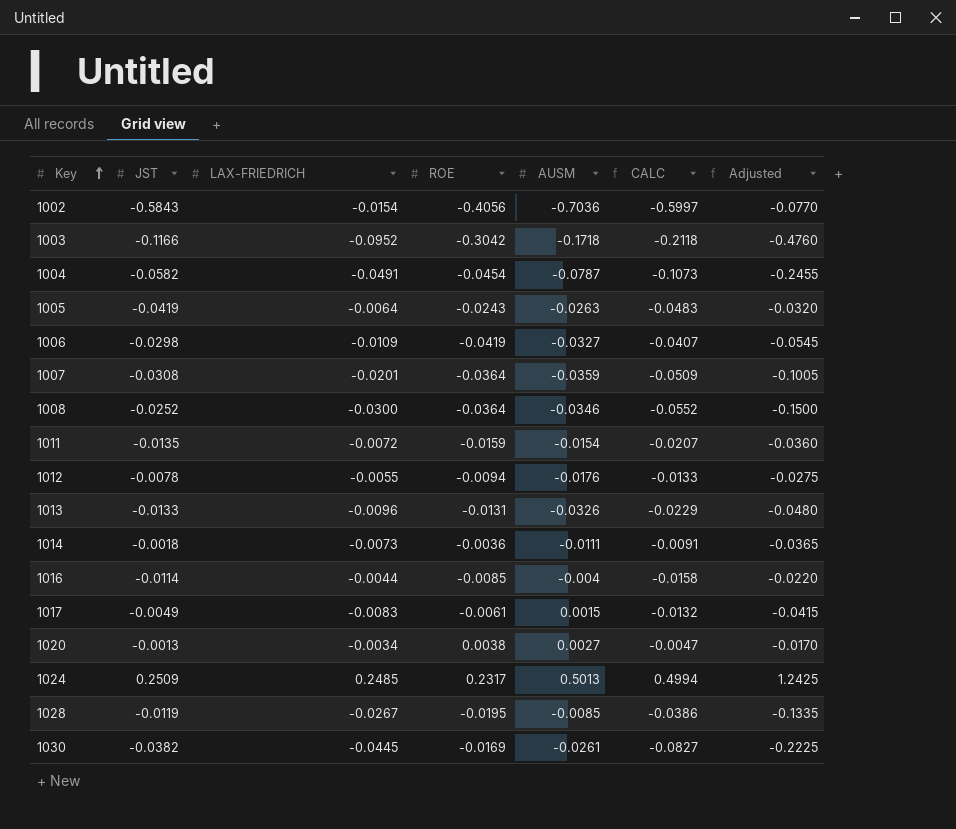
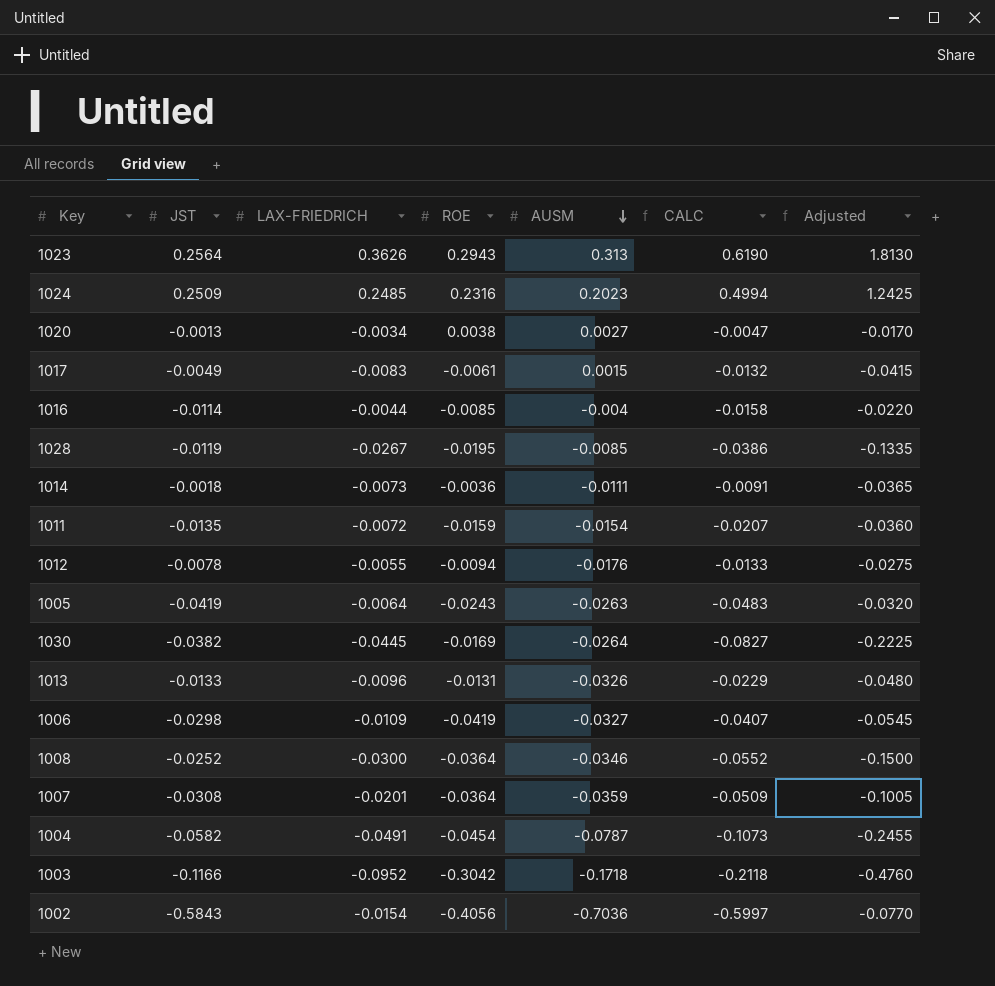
row order: Key ascending -> AUSM descending
row 1023: none -> 0.2564 | 0.3626 | 0.2943 | 0.313 | 0.6190 | 1.8130
1024 | ROE: 0.2317 -> 0.2316
1024 | AUSM: 0.5013 -> 0.2023
1030 | AUSM: -0.0261 -> -0.0264

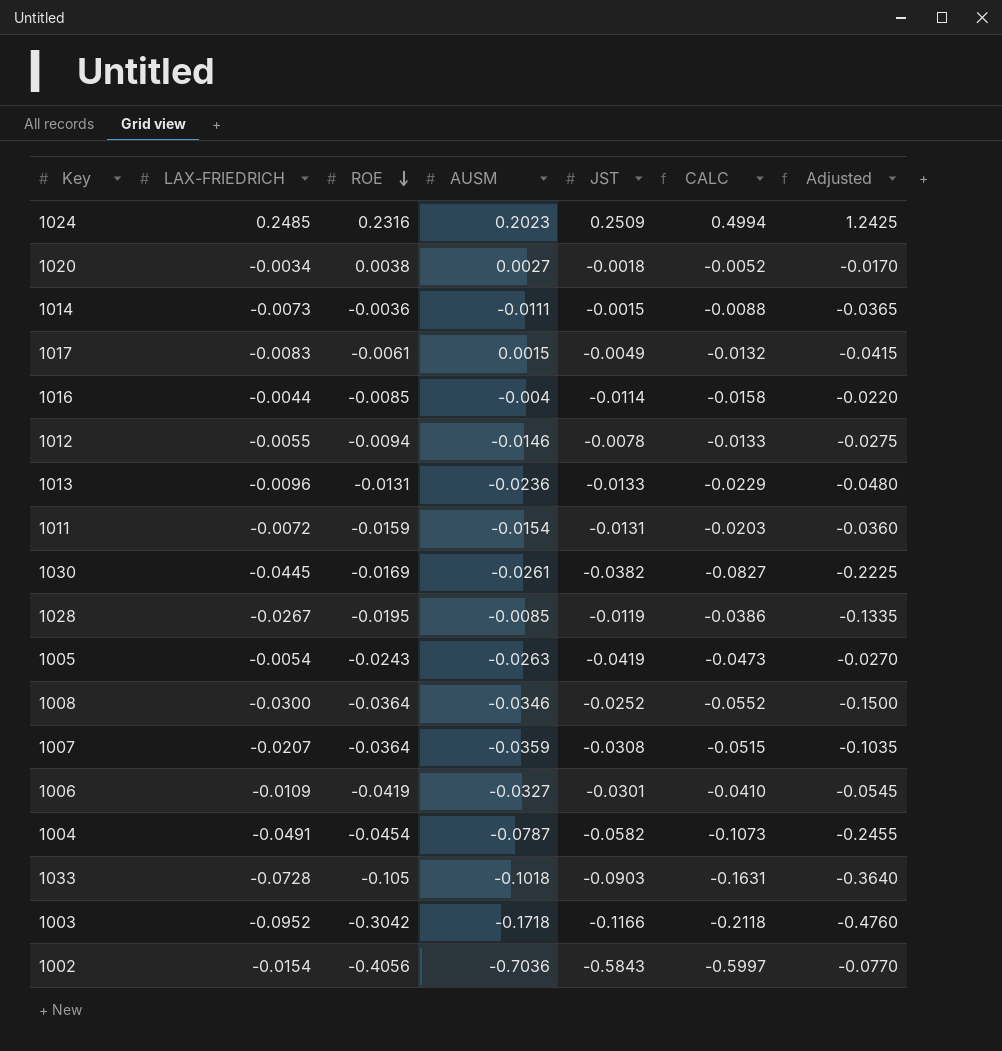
row order: AUSM descending -> ROE descending
column JST | position: 2 -> 5
row 1023: 0.2564 | 0.3626 | 0.2943 | 0.313 | 0.6190 | 1.8130 -> none
1020 | JST: -0.0013 -> -0.0018
1020 | CALC: -0.0047 -> -0.0052
1014 | JST: -0.0018 -> -0.0015
1014 | CALC: -0.0091 -> -0.0088
1012 | AUSM: -0.0176 -> -0.0146
1013 | AUSM: -0.0326 -> -0.0236
1011 | JST: -0.0135 -> -0.0131
1011 | CALC: -0.0207 -> -0.0203
1030 | AUSM: -0.0264 -> -0.0261
1005 | LAX-FRIEDRICH: -0.0064 -> -0.0054
1005 | CALC: -0.0483 -> -0.0473
1005 | Adjusted: -0.0320 -> -0.0270
1007 | LAX-FRIEDRICH: -0.0201 -> -0.0207
1007 | CALC: -0.0509 -> -0.0515
1007 | Adjusted: -0.1005 -> -0.1035
1006 | JST: -0.0298 -> -0.0301
1006 | CALC: -0.0407 -> -0.0410
row 1033: none -> -0.0728 | -0.105 | -0.1018 | -0.0903 | -0.1631 | -0.3640

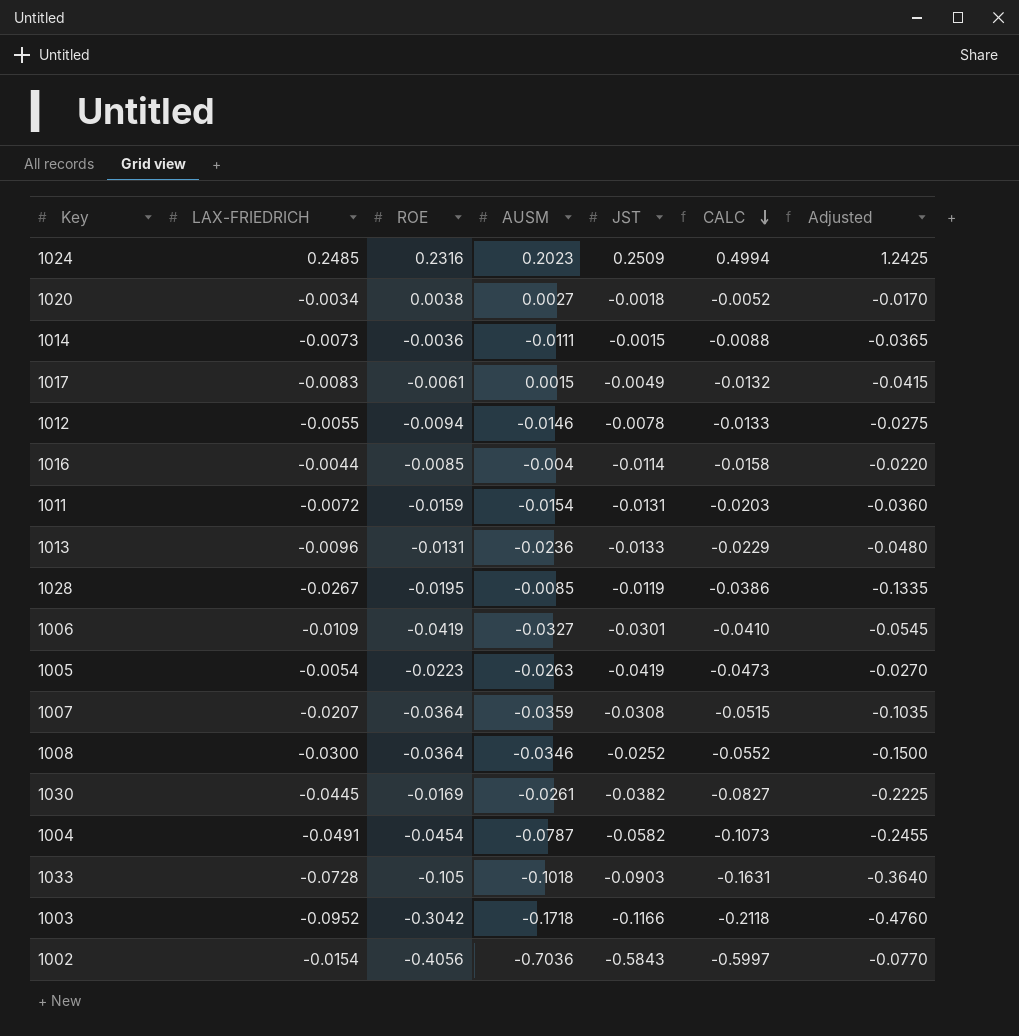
row order: ROE descending -> CALC descending
1005 | ROE: -0.0243 -> -0.0223

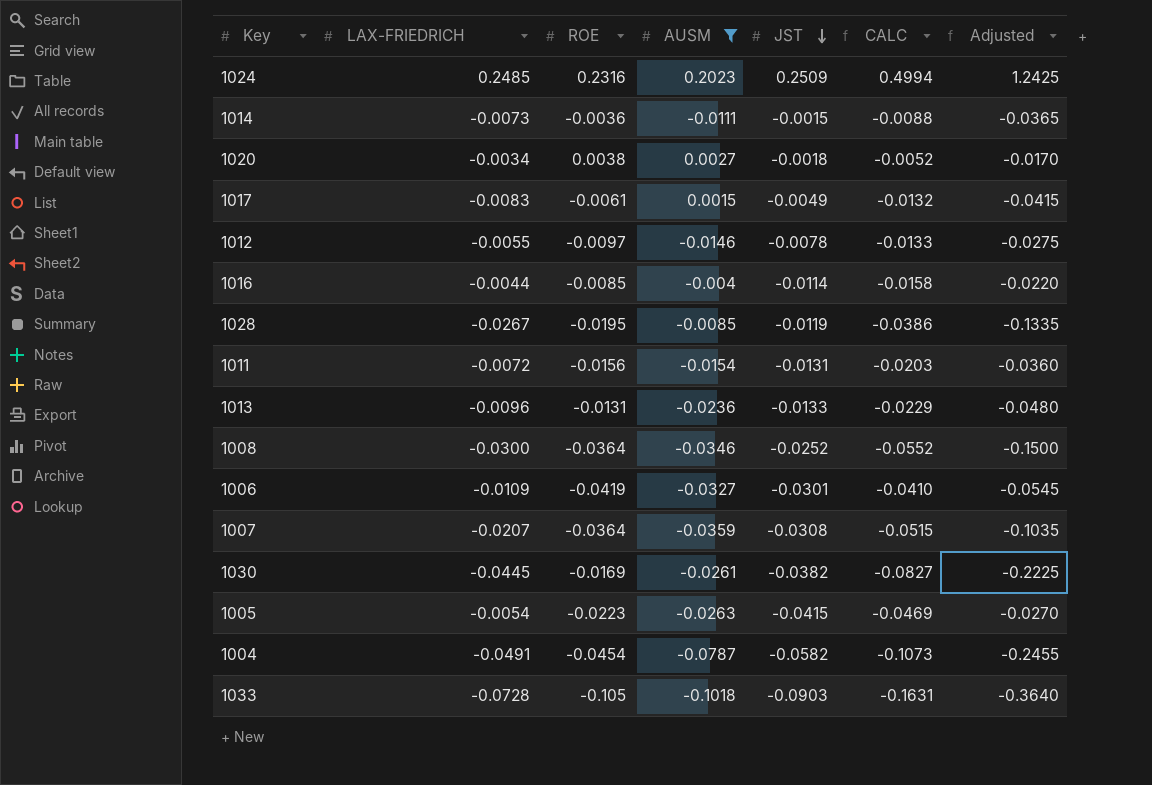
filter: none -> AUSM >= -0.1018
row order: CALC descending -> JST descending
1012 | ROE: -0.0094 -> -0.0097
1011 | ROE: -0.0159 -> -0.0156
1005 | JST: -0.0419 -> -0.0415
1005 | CALC: -0.0473 -> -0.0469

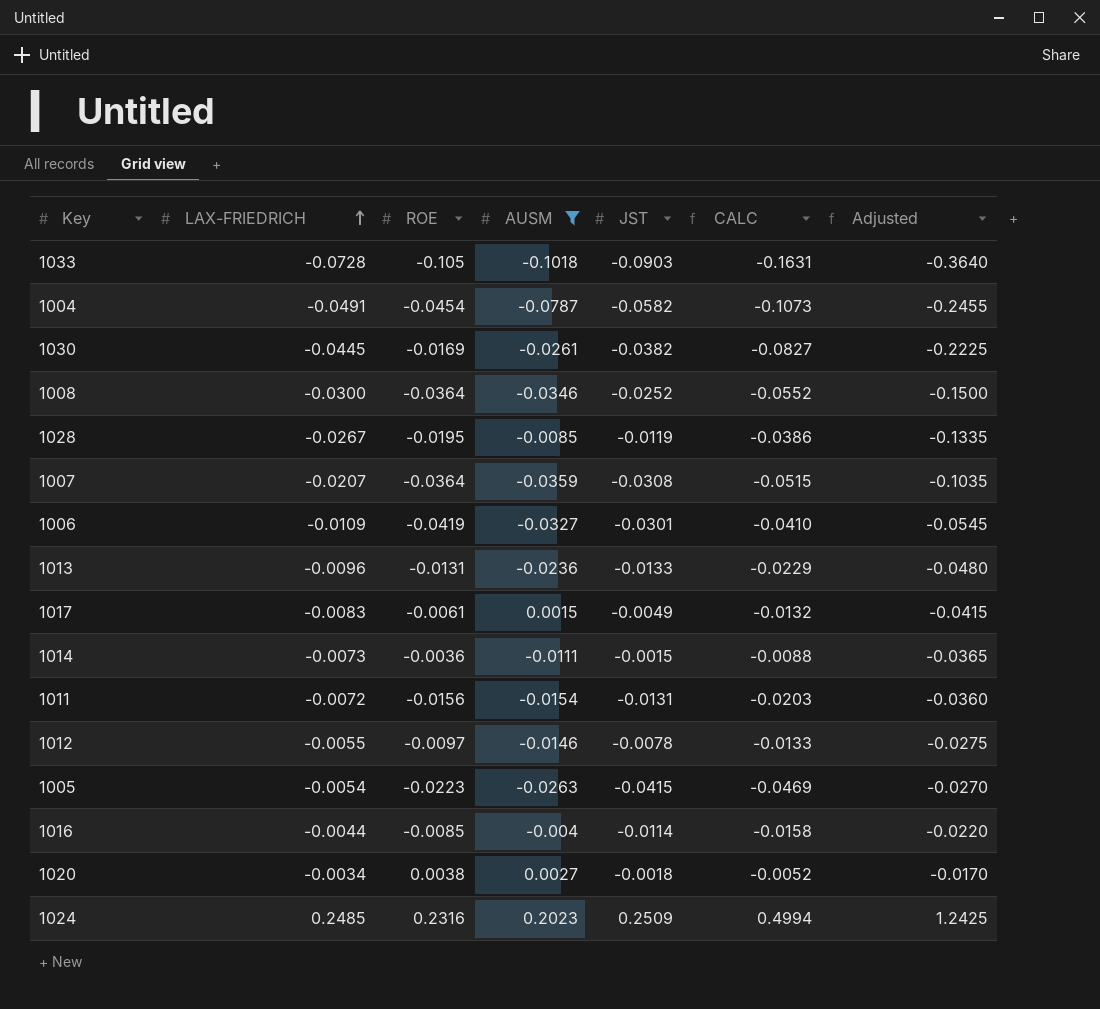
row order: JST descending -> LAX-FRIEDRICH ascending

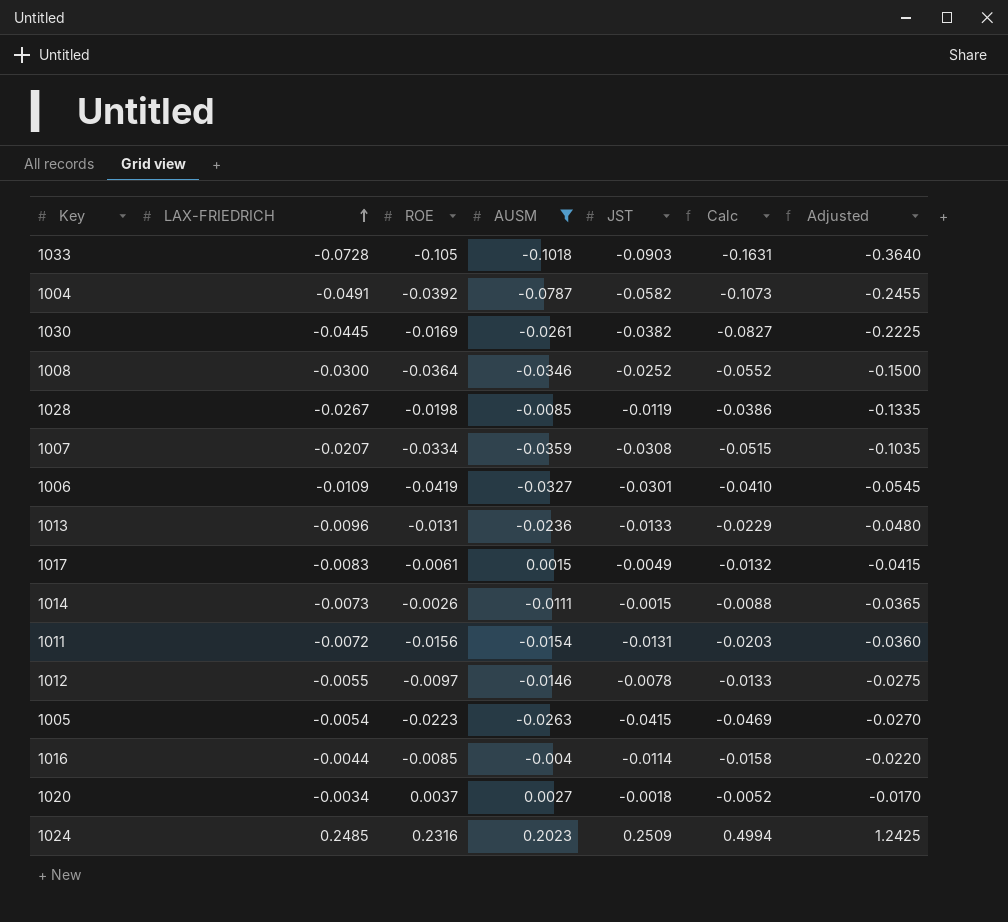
column name: CALC -> Calc
1004 | ROE: -0.0454 -> -0.0392
1028 | ROE: -0.0195 -> -0.0198
1007 | ROE: -0.0364 -> -0.0334
1014 | ROE: -0.0036 -> -0.0026
1020 | ROE: 0.0038 -> 0.0037

